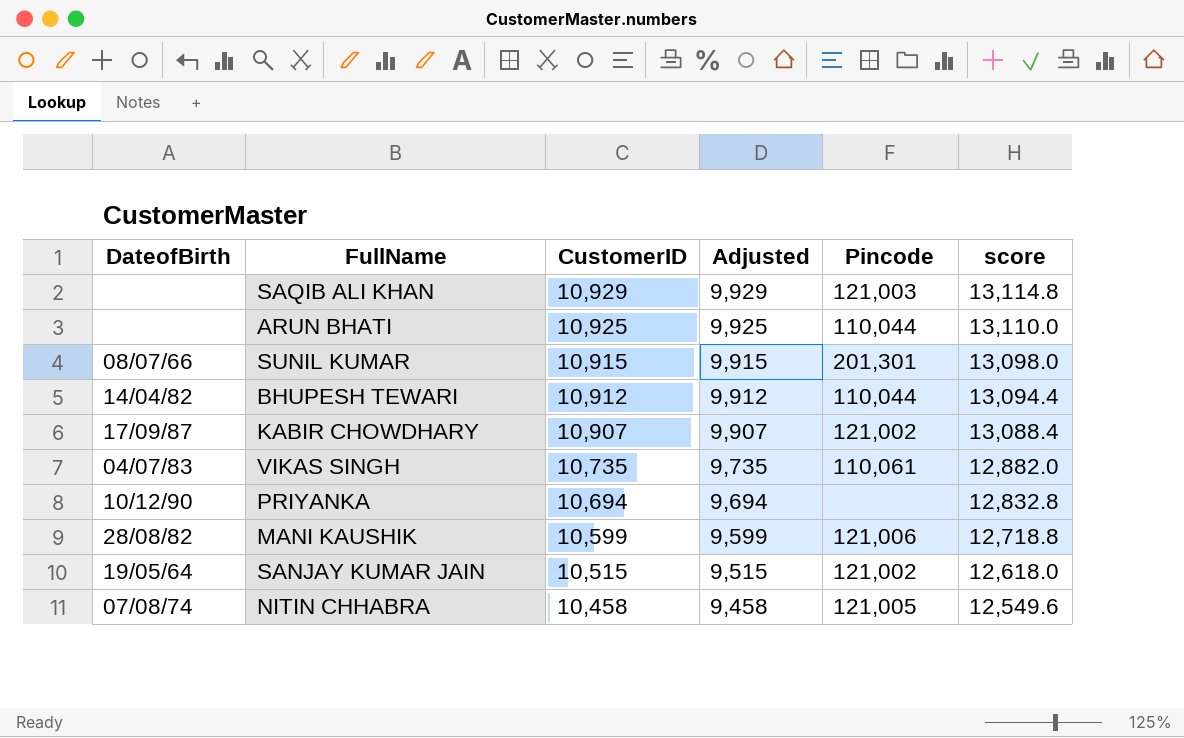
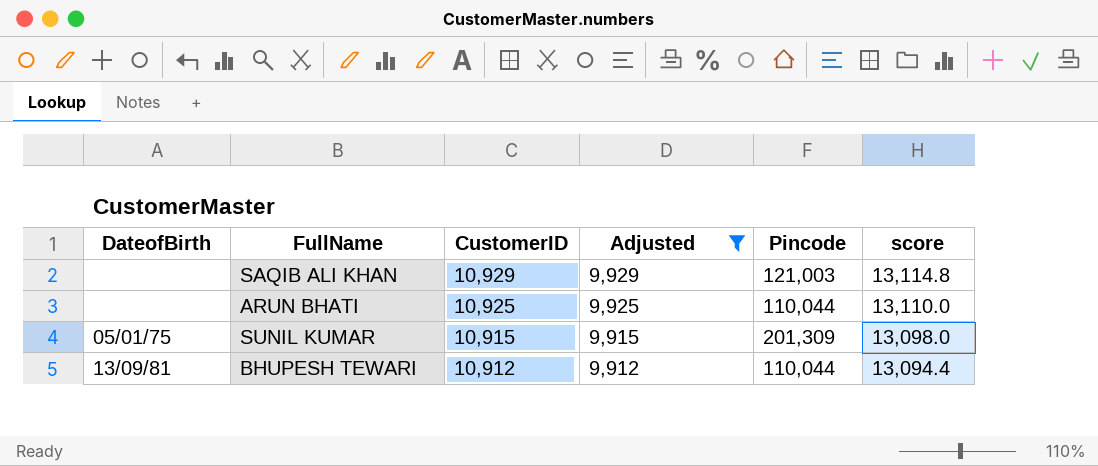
filter: none -> Adjusted >= 9,912
SUNIL KUMAR | DateofBirth: 08/07/66 -> 05/01/75
SUNIL KUMAR | Pincode: 201,301 -> 201,309
BHUPESH TEWARI | DateofBirth: 14/04/82 -> 13/09/81

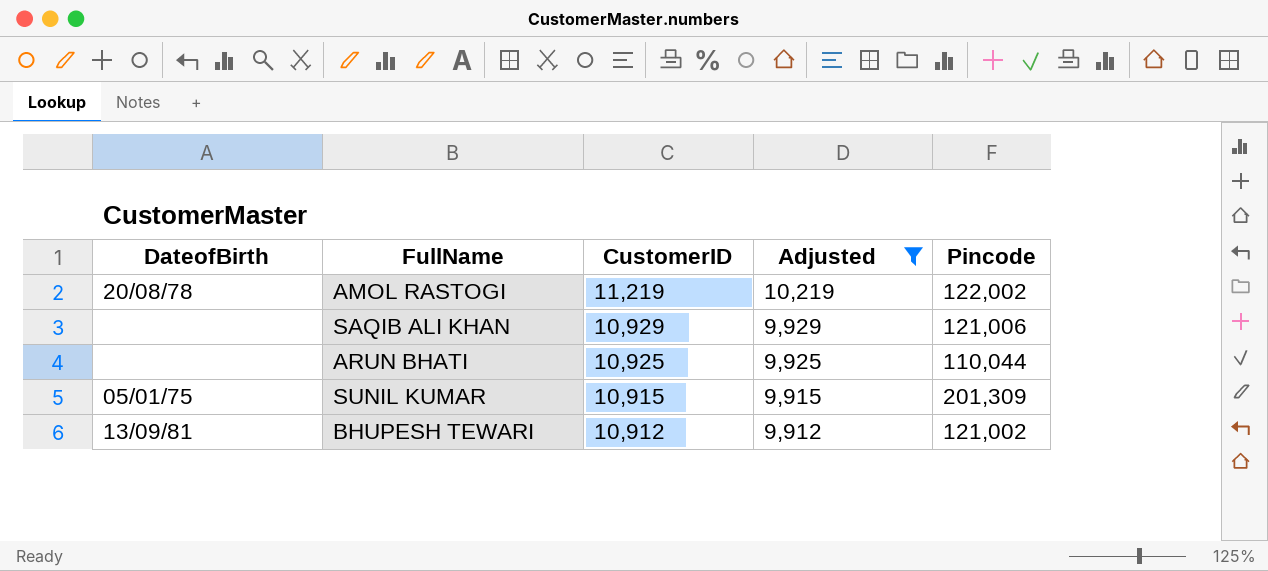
column score | formula: [CustomerID] * 1.2 -> none
row AMOL RASTOGI: none -> 20/08/78 | 11,219 | 10,219 | 122,002
SAQIB ALI KHAN | Pincode: 121,003 -> 121,006
BHUPESH TEWARI | Pincode: 110,044 -> 121,002

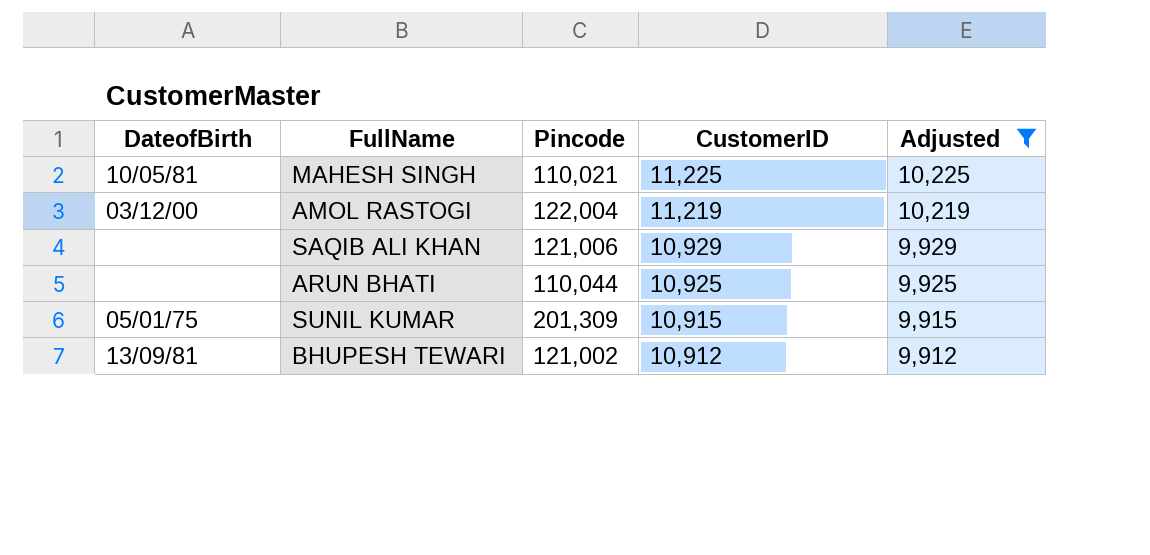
column Pincode | position: 5 -> 3
row MAHESH SINGH: none -> 10/05/81 | 110,021 | 11,225 | 10,225
AMOL RASTOGI | DateofBirth: 20/08/78 -> 03/12/00
AMOL RASTOGI | Pincode: 122,002 -> 122,004

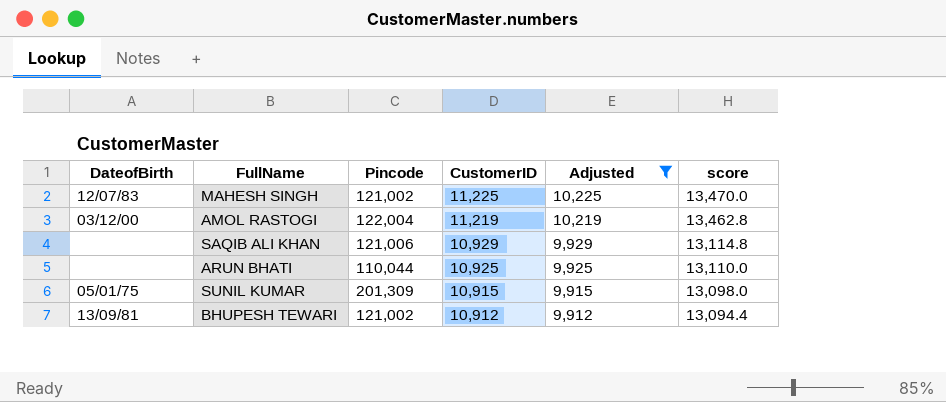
column score | formula: none -> [CustomerID] * 1.2
MAHESH SINGH | DateofBirth: 10/05/81 -> 12/07/83
MAHESH SINGH | Pincode: 110,021 -> 121,002

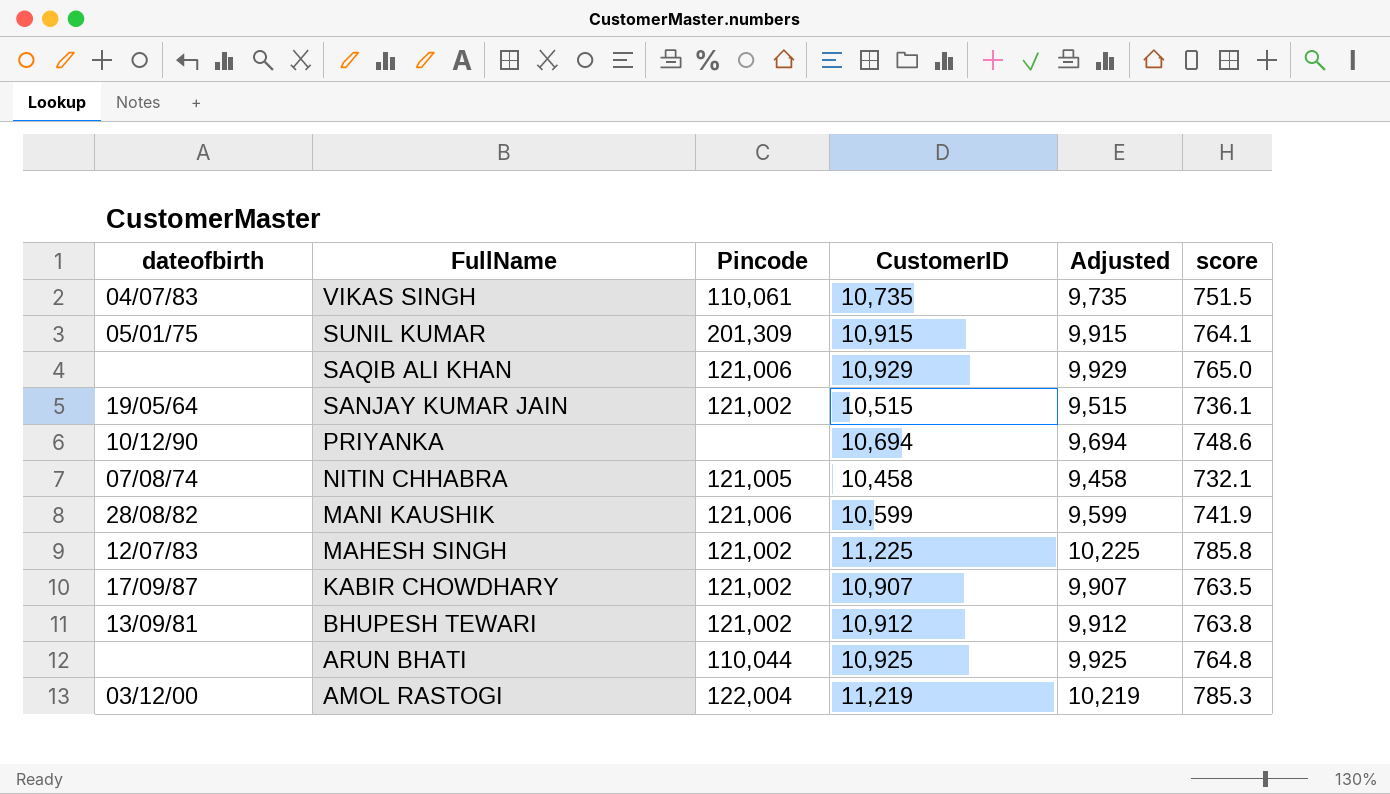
filter: Adjusted >= 9,912 -> none
row order: CustomerID descending -> FullName descending
column name: DateofBirth -> dateofbirth
column score | formula: [CustomerID] * 1.2 -> [CustomerID] * 0.07

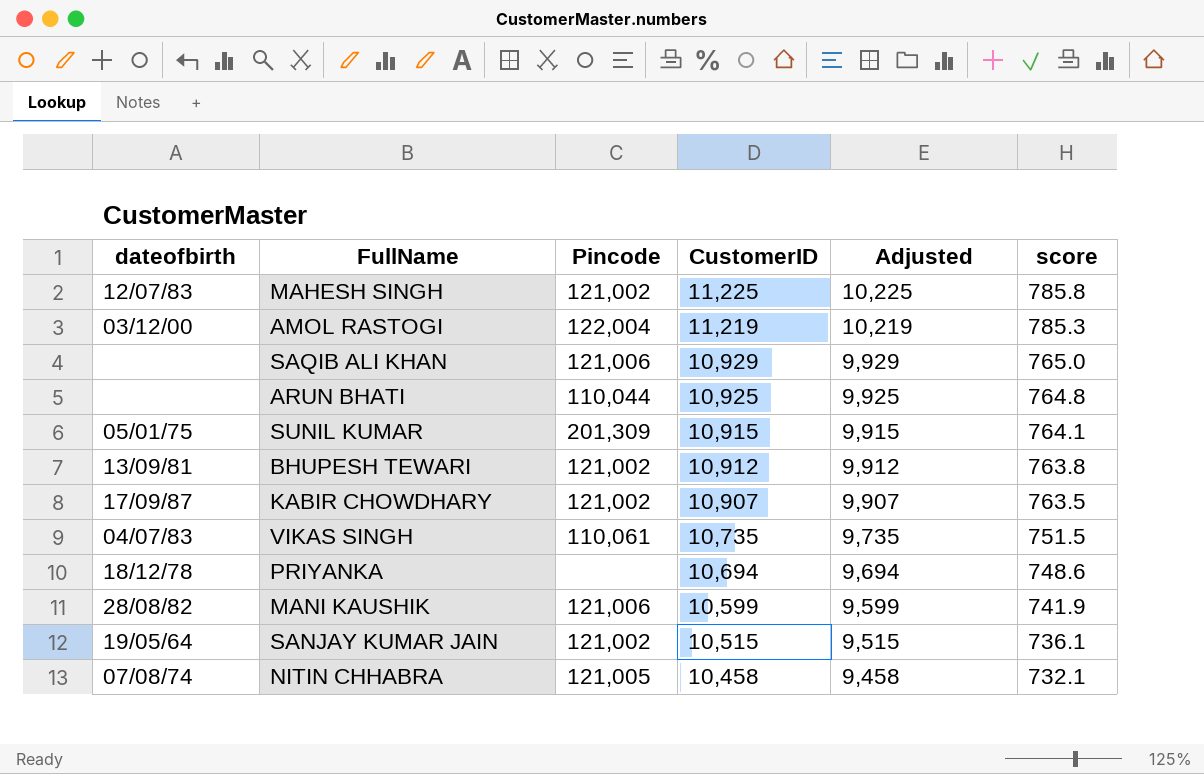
row order: FullName descending -> CustomerID descending
PRIYANKA | dateofbirth: 10/12/90 -> 18/12/78

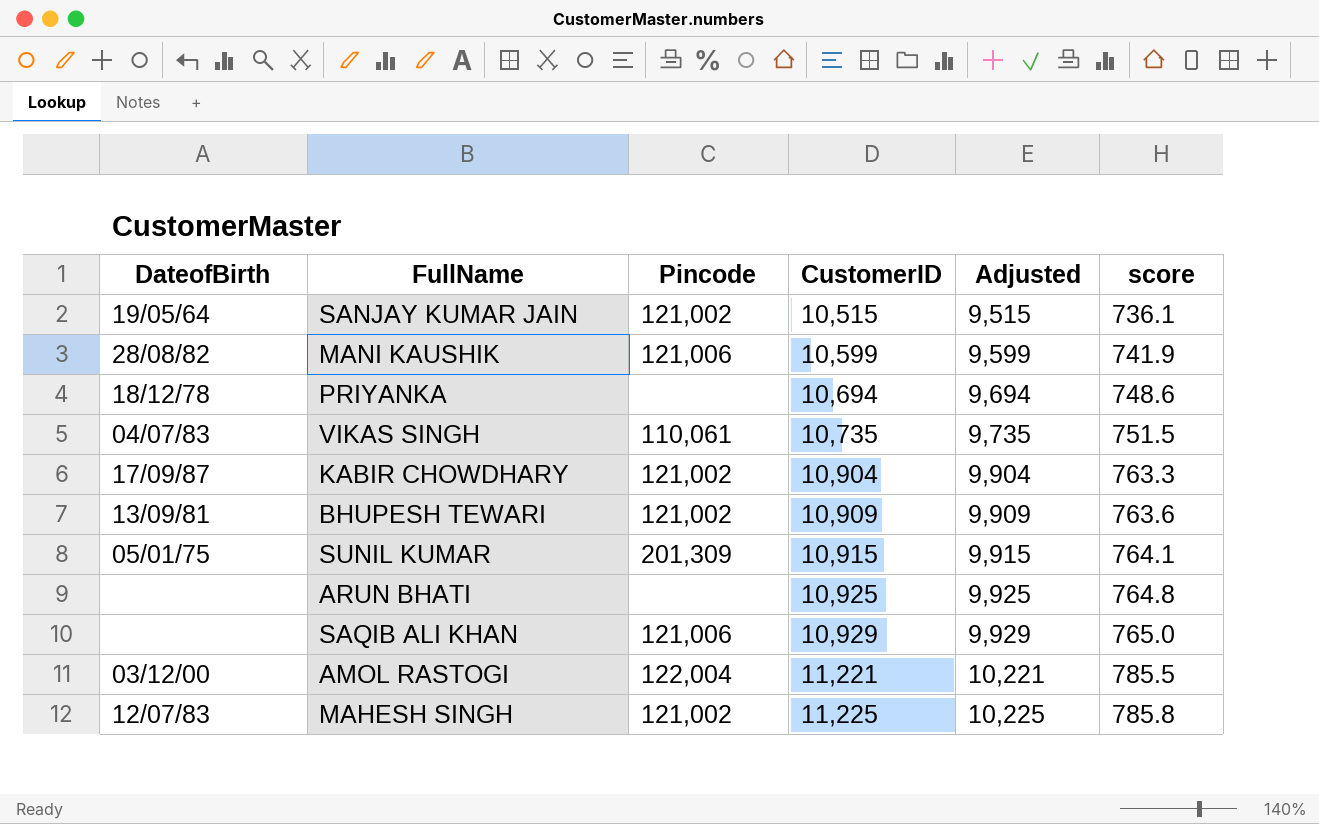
row order: CustomerID descending -> CustomerID ascending
column name: dateofbirth -> DateofBirth
row NITIN CHHABRA: 07/08/74 | 121,005 | 10,458 | 9,458 | 732.1 -> none
KABIR CHOWDHARY | CustomerID: 10,907 -> 10,904
KABIR CHOWDHARY | Adjusted: 9,907 -> 9,904
KABIR CHOWDHARY | score: 763.5 -> 763.3
BHUPESH TEWARI | CustomerID: 10,912 -> 10,909
BHUPESH TEWARI | Adjusted: 9,912 -> 9,909
BHUPESH TEWARI | score: 763.8 -> 763.6
ARUN BHATI | Pincode: 110,044 -> none
AMOL RASTOGI | CustomerID: 11,219 -> 11,221
AMOL RASTOGI | Adjusted: 10,219 -> 10,221
AMOL RASTOGI | score: 785.3 -> 785.5

